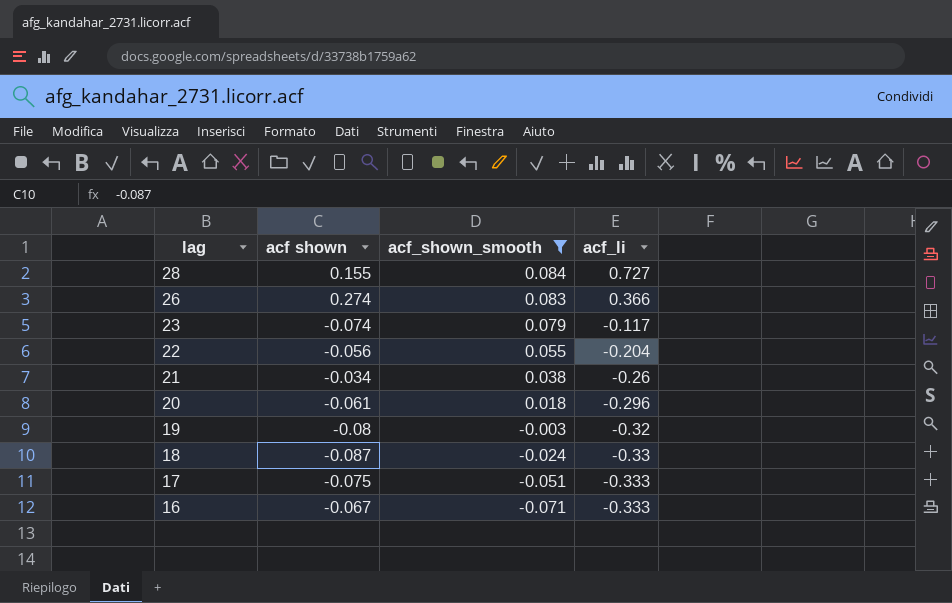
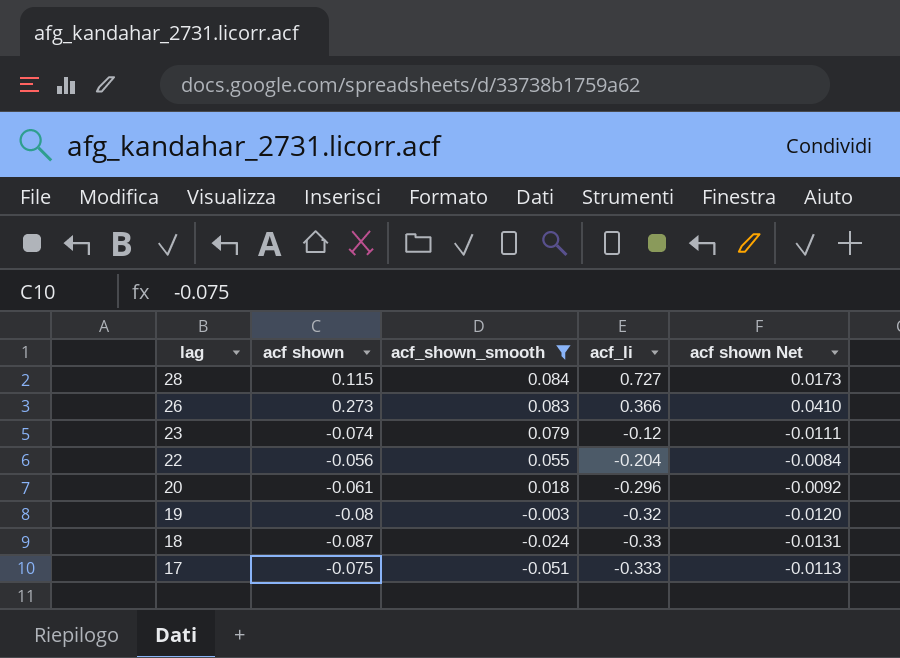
column acf shown Net | formula: none -> [acf shown] * 0.15
row 21: -0.034 | 0.038 | -0.26 -> none
row 16: -0.067 | -0.071 | -0.333 -> none
28 | acf shown: 0.155 -> 0.115
26 | acf shown: 0.274 -> 0.273
23 | acf_li: -0.117 -> -0.12

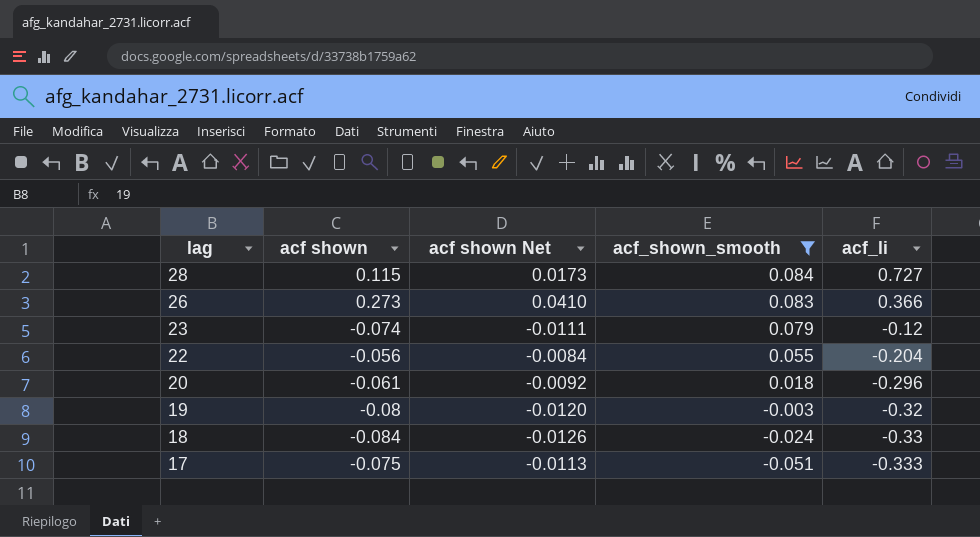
column acf shown Net | position: 5 -> 3
18 | acf shown: -0.087 -> -0.084
18 | acf shown Net: -0.0131 -> -0.0126

